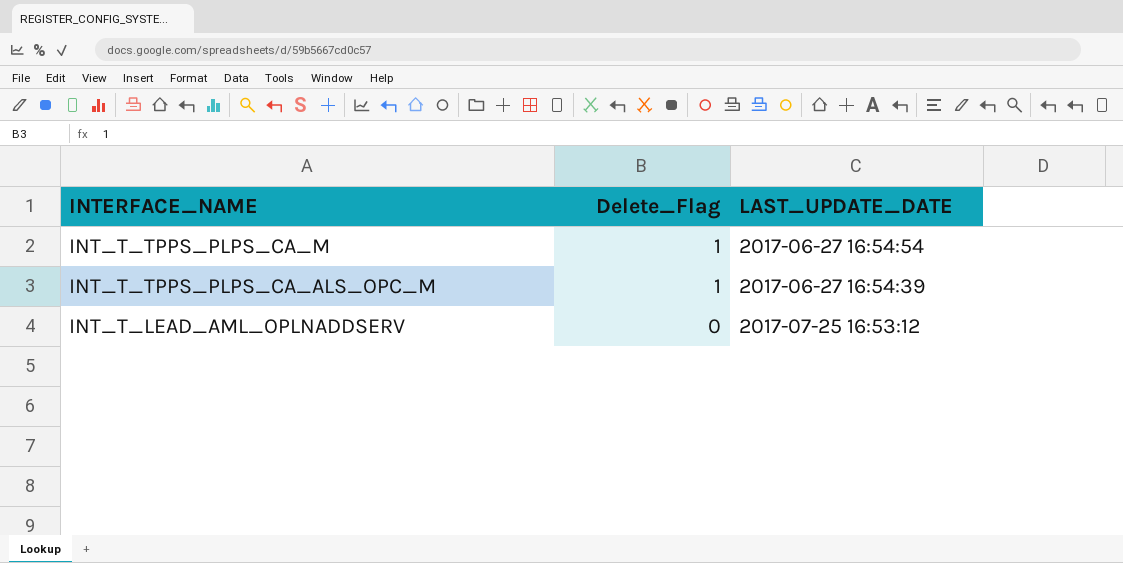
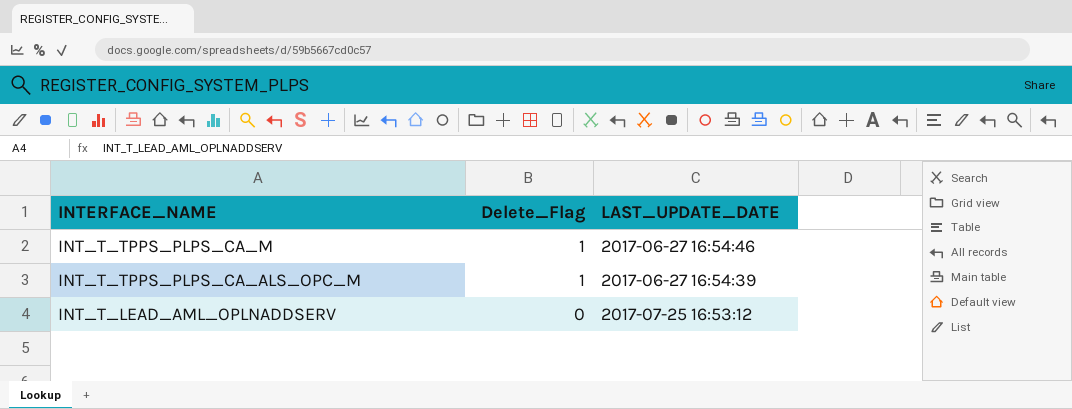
INT_T_TPPS_PLPS_CA_M | LAST_UPDATE_DATE: 2017-06-27 16:54:54 -> 2017-06-27 16:54:46

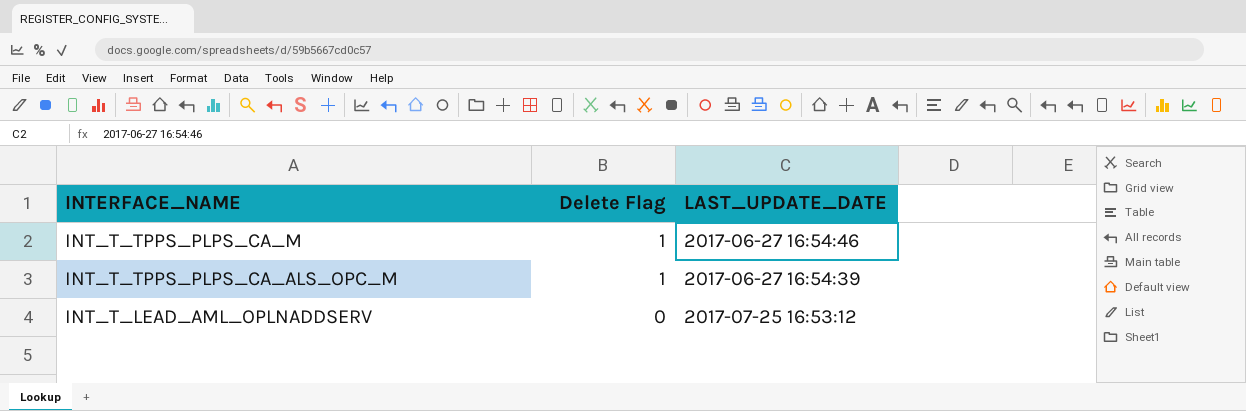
column name: Delete_Flag -> Delete Flag

